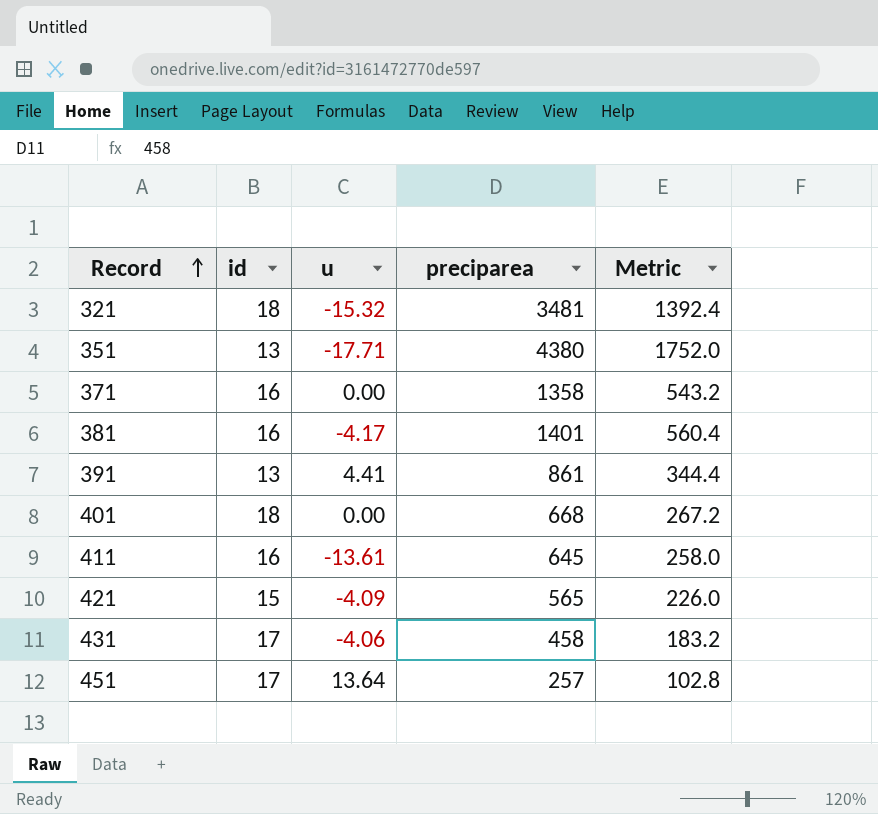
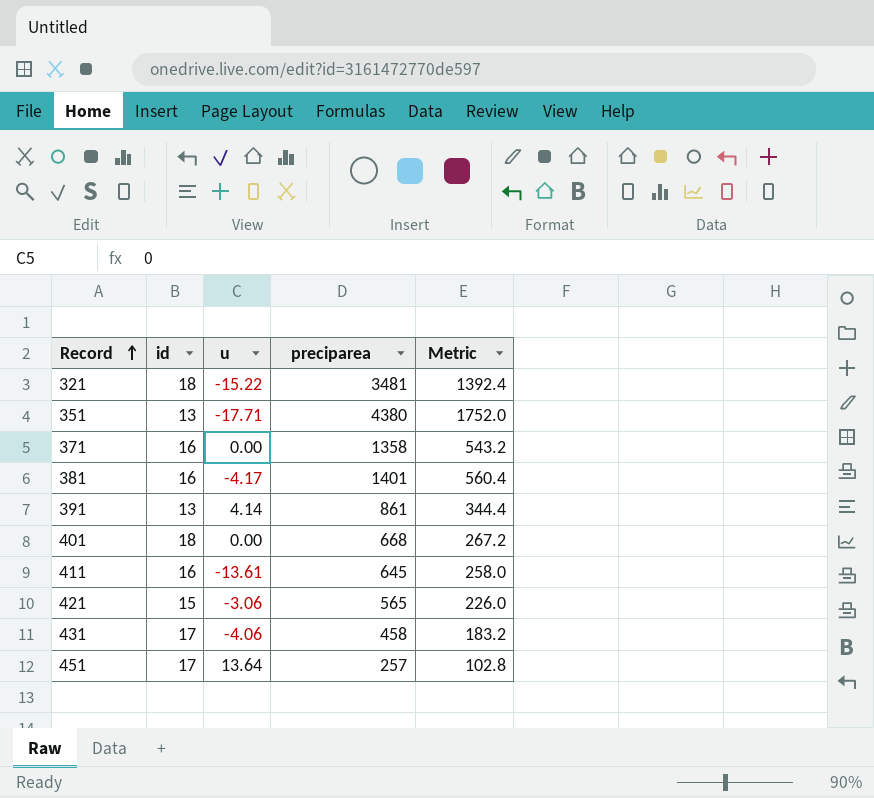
321 | u: -15.32 -> -15.22
391 | u: 4.41 -> 4.14
421 | u: -4.09 -> -3.06

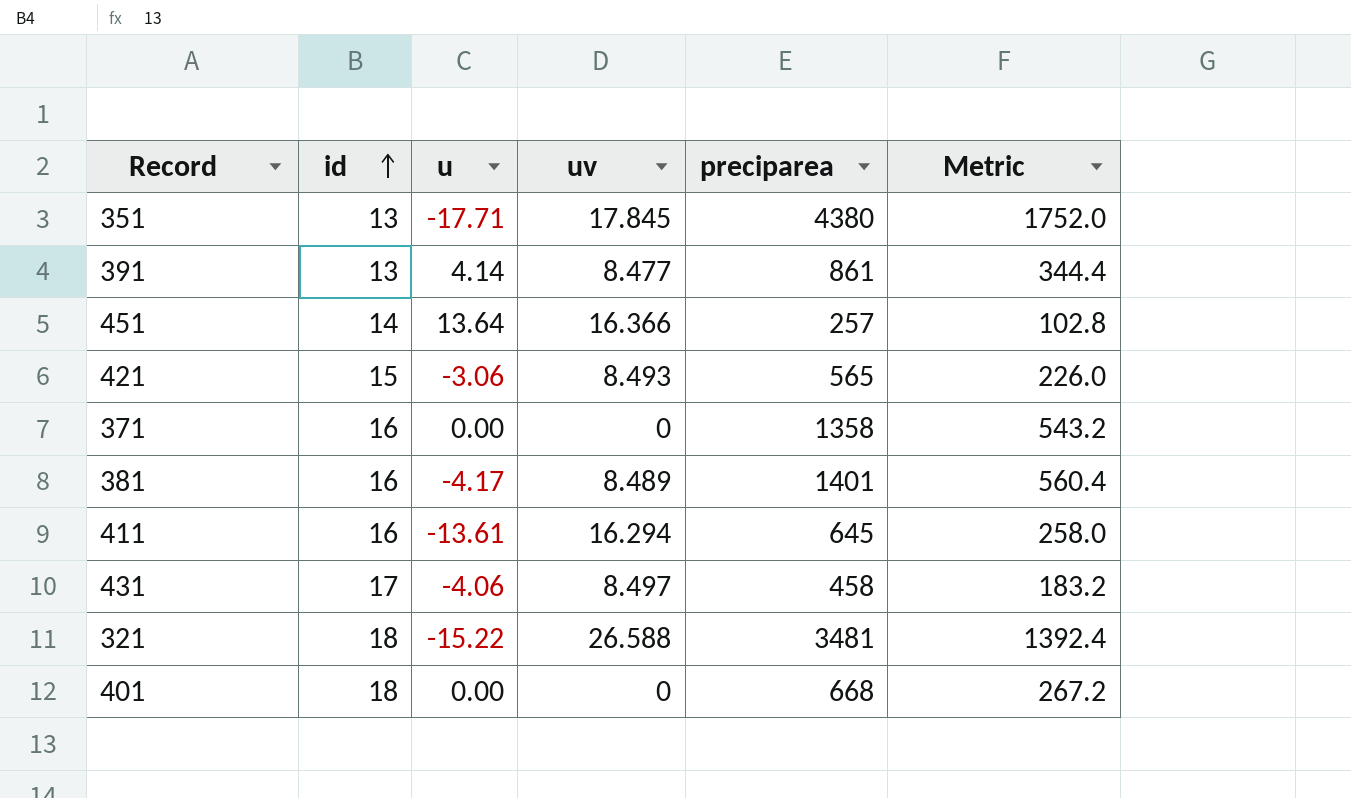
row order: Record ascending -> id ascending
column uv | position: none -> 4
451 | id: 17 -> 14

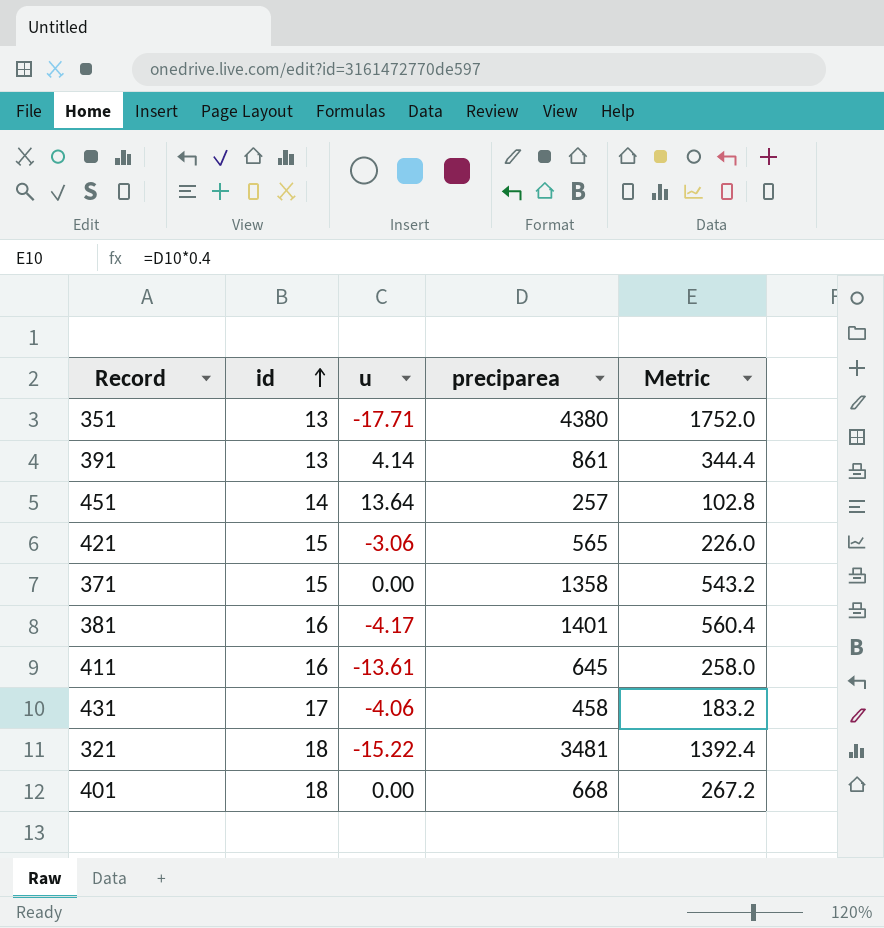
column uv | position: 4 -> none
371 | id: 16 -> 15

